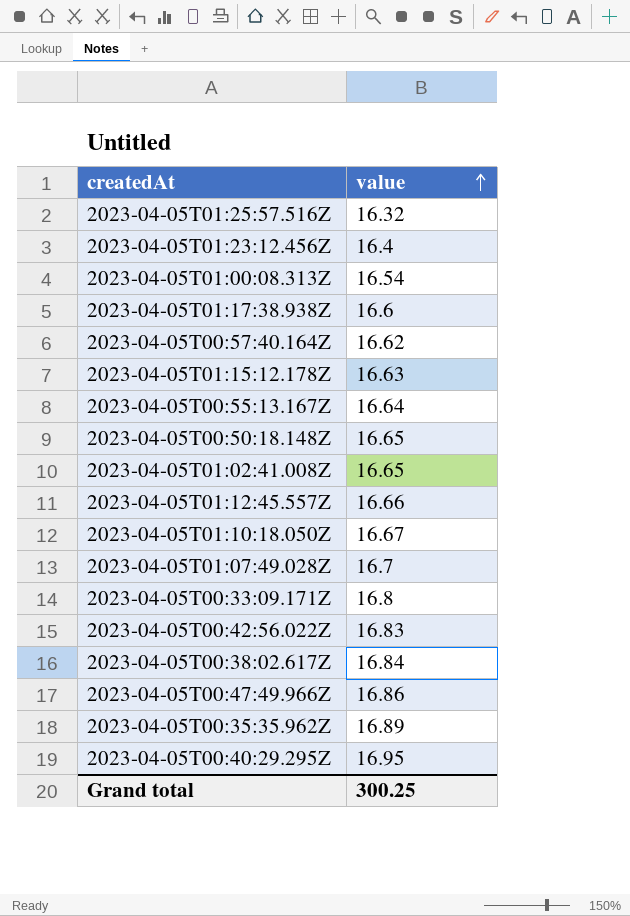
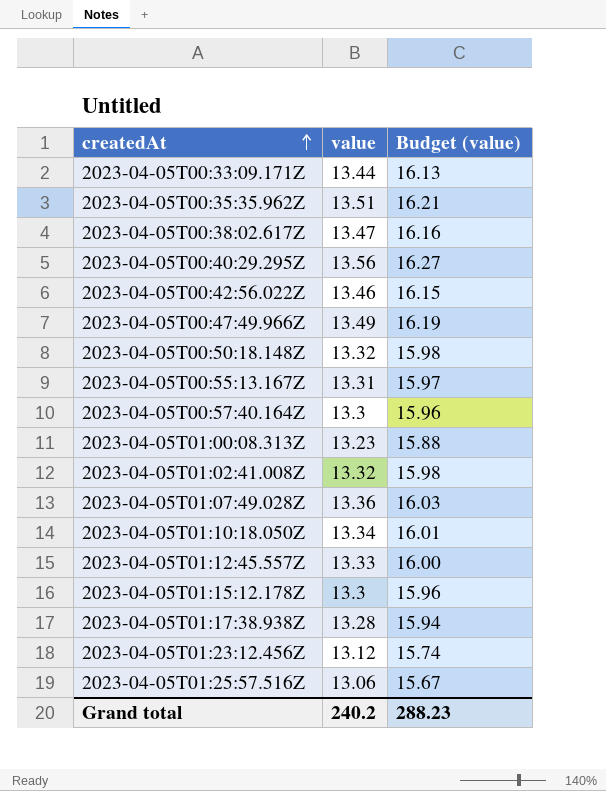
row order: value ascending -> createdAt ascending
column Budget (value) | formula: none -> [value] * 1.2
2023-04-05T00:33:09.171Z | value: 16.8 -> 13.44
2023-04-05T00:35:35.962Z | value: 16.89 -> 13.51
2023-04-05T00:38:02.617Z | value: 16.84 -> 13.47
2023-04-05T00:40:29.295Z | value: 16.95 -> 13.56
2023-04-05T00:42:56.022Z | value: 16.83 -> 13.46
2023-04-05T00:47:49.966Z | value: 16.86 -> 13.49
2023-04-05T00:50:18.148Z | value: 16.65 -> 13.32
2023-04-05T00:55:13.167Z | value: 16.64 -> 13.31
2023-04-05T00:57:40.164Z | value: 16.62 -> 13.3
2023-04-05T01:00:08.313Z | value: 16.54 -> 13.23
2023-04-05T01:02:41.008Z | value: 16.65 -> 13.32
2023-04-05T01:07:49.028Z | value: 16.7 -> 13.36
2023-04-05T01:10:18.050Z | value: 16.67 -> 13.34
2023-04-05T01:12:45.557Z | value: 16.66 -> 13.33
2023-04-05T01:15:12.178Z | value: 16.63 -> 13.3
2023-04-05T01:17:38.938Z | value: 16.6 -> 13.28
2023-04-05T01:23:12.456Z | value: 16.4 -> 13.12
2023-04-05T01:25:57.516Z | value: 16.32 -> 13.06
Grand total | value: 300.25 -> 240.2

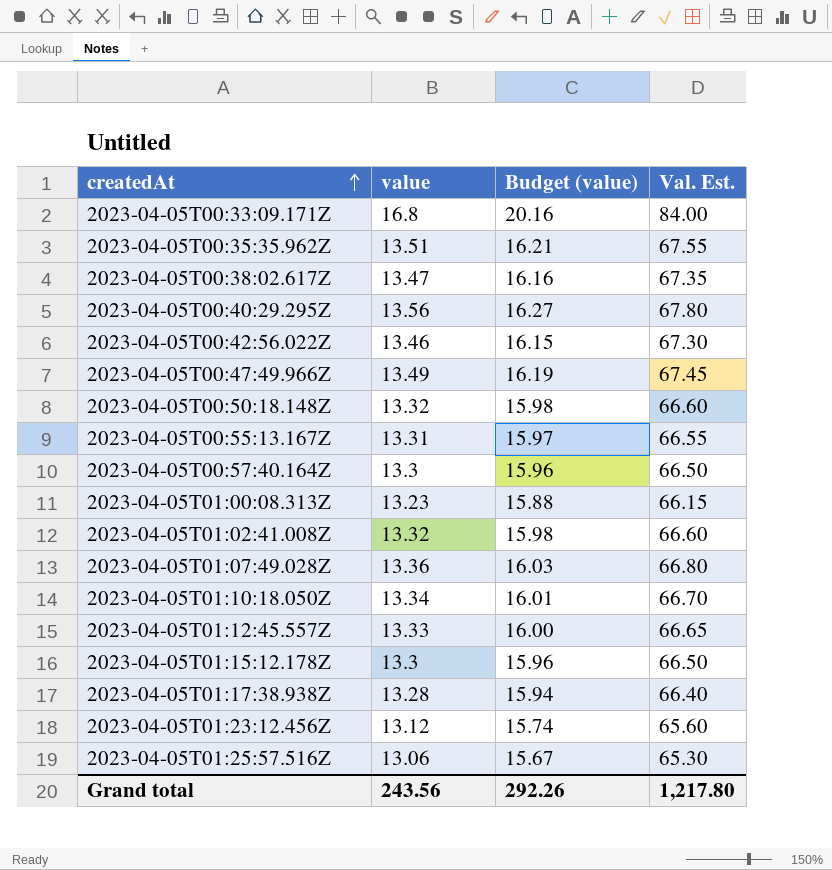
column Val. Est. | formula: none -> [value] * 5
2023-04-05T00:33:09.171Z | value: 13.44 -> 16.8
2023-04-05T00:33:09.171Z | Budget (value): 16.13 -> 20.16
Grand total | value: 240.2 -> 243.56
Grand total | Budget (value): 288.23 -> 292.26

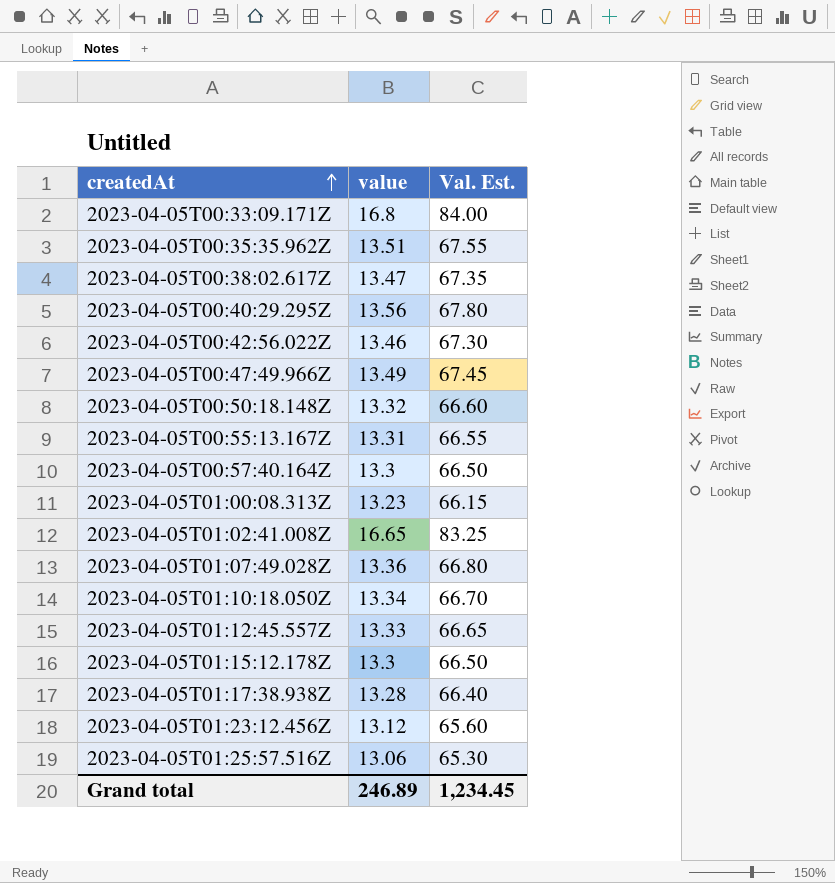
column Budget (value) | formula: [value] * 1.2 -> none
2023-04-05T01:02:41.008Z | value: 13.32 -> 16.65
2023-04-05T01:02:41.008Z | Val. Est.: 66.60 -> 83.25
Grand total | value: 243.56 -> 246.89
Grand total | Val. Est.: 1,217.80 -> 1,234.45

